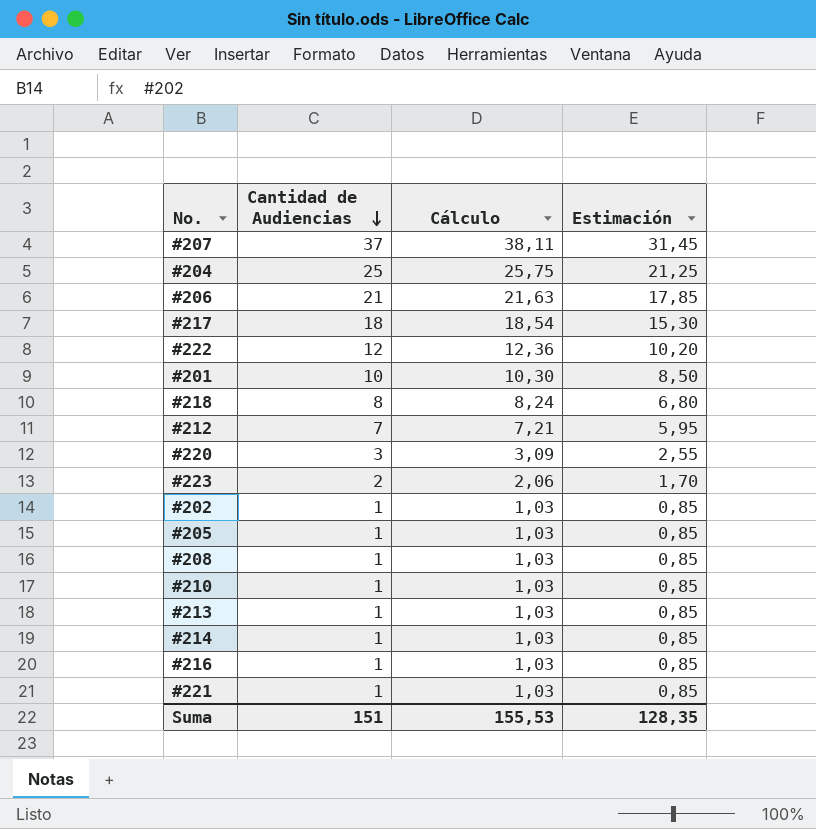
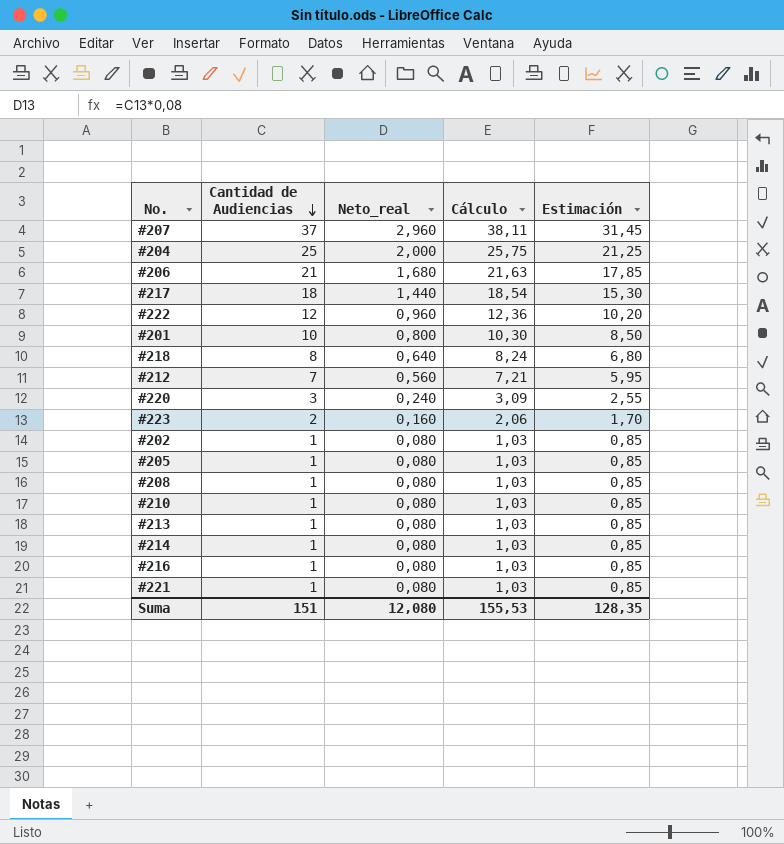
column Neto_real | formula: none -> [Cantidad de Audiencias] * 0,08

